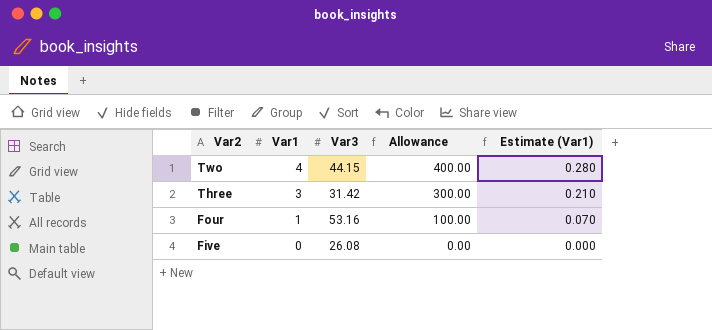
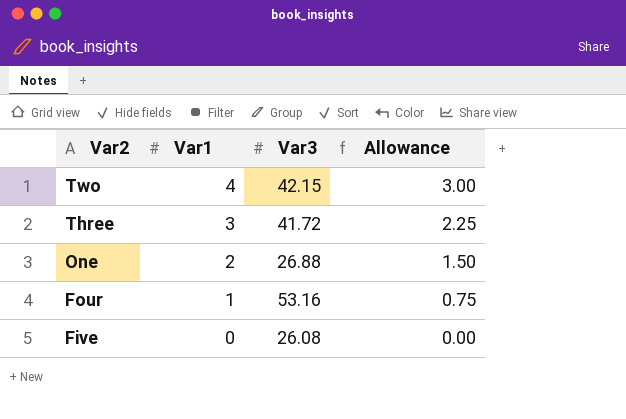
column Estimate (Var1) | formula: [Var1] * 0.07 -> none
column Allowance | formula: [Var1] * 100 -> [Var1] * 0.75
Two | Var3: 44.15 -> 42.15
Three | Var3: 31.42 -> 41.72
row One: none -> 2 | 26.88 | 1.50

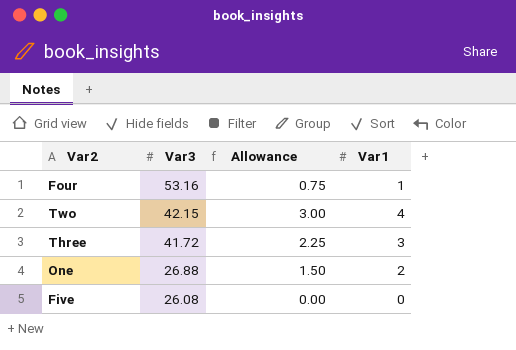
row order: Var2 descending -> Var3 descending
column Var1 | position: 2 -> 4

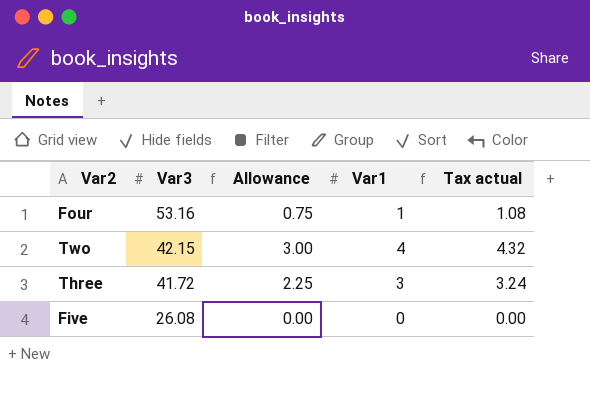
column Tax actual | formula: none -> [Var1] * 1.08
row One: 26.88 | 1.50 | 2 -> none

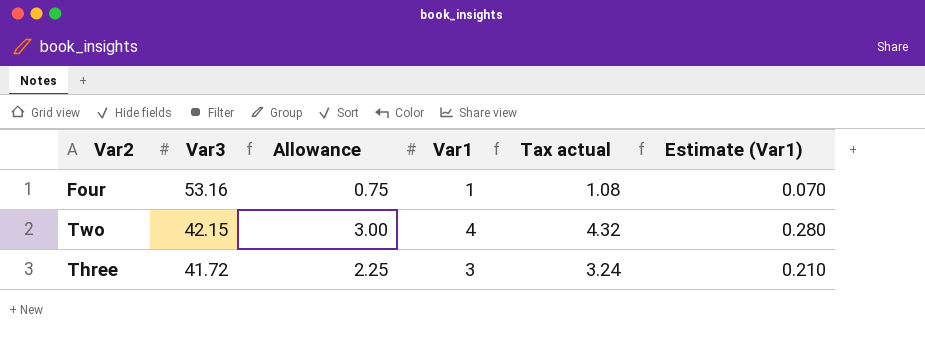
column Estimate (Var1) | formula: none -> [Var1] * 0.07
row Five: 26.08 | 0.00 | 0 | 0.00 -> none

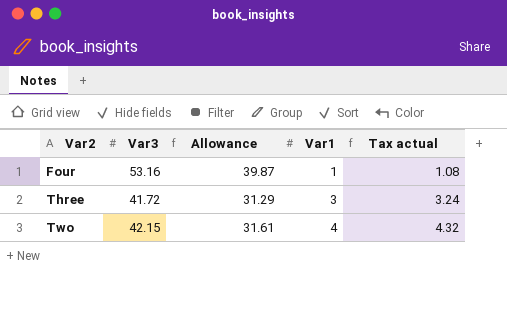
row order: Var3 descending -> Var2 ascending
column Estimate (Var1) | formula: [Var1] * 0.07 -> none
column Allowance | formula: [Var1] * 0.75 -> [Var3] * 0.75

